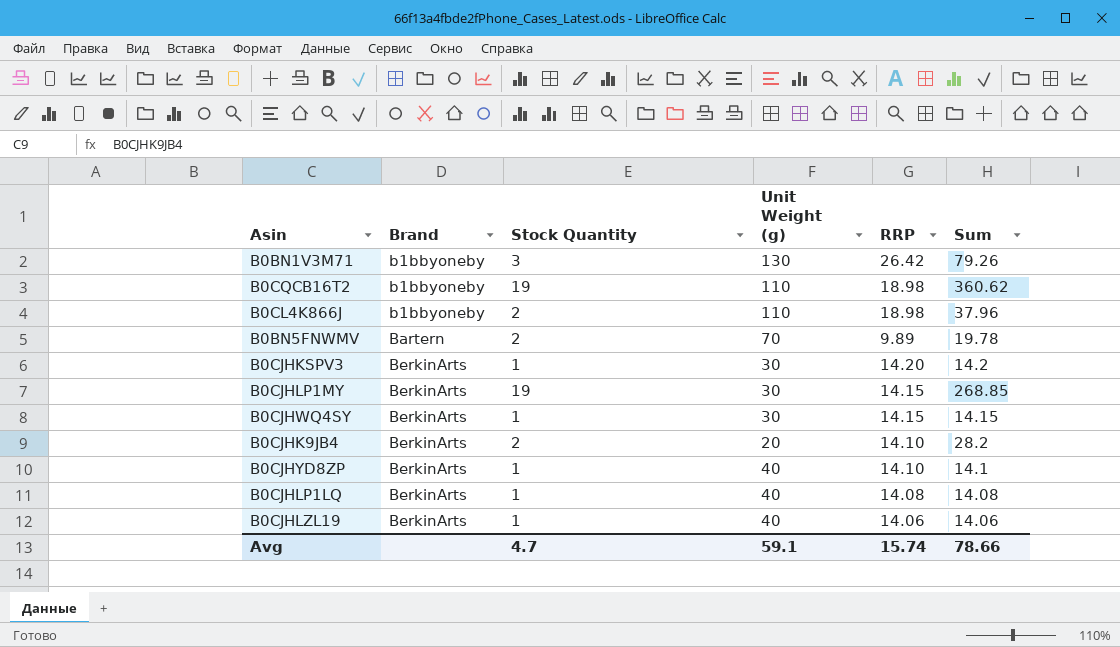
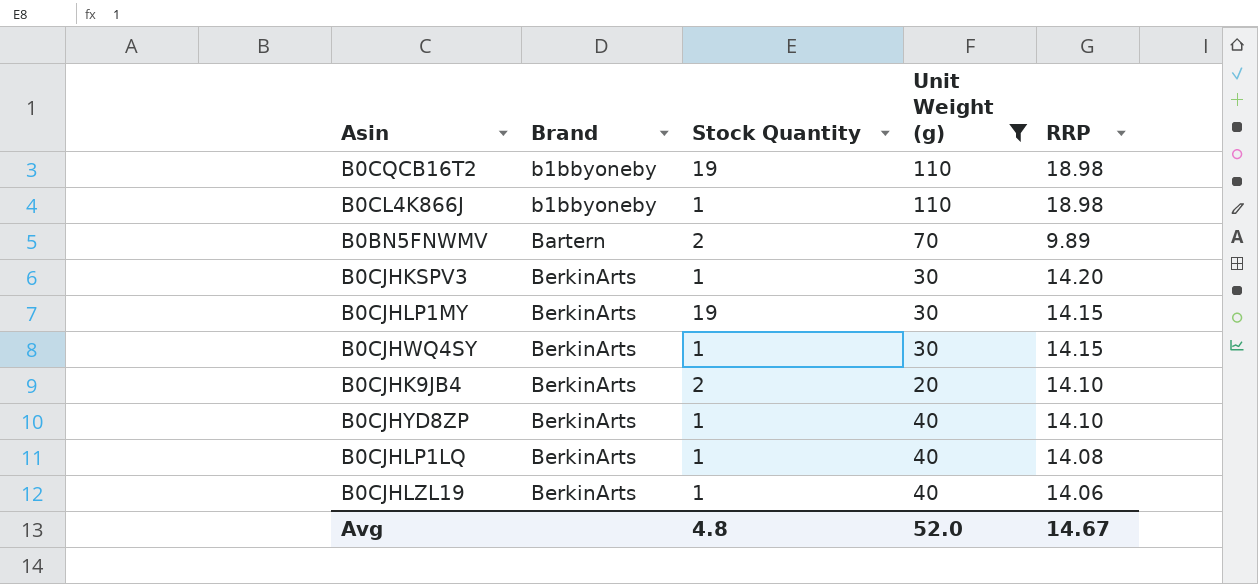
filter: none -> Unit Weight (g) != 130
column Sum | formula: [Stock Quantity] * [RRP] -> none
B0CL4K866J | Stock Quantity: 2 -> 1
Avg | Stock Quantity: 4.7 -> 4.8
Avg | Unit Weight (g): 59.1 -> 52.0
Avg | RRP: 15.74 -> 14.67

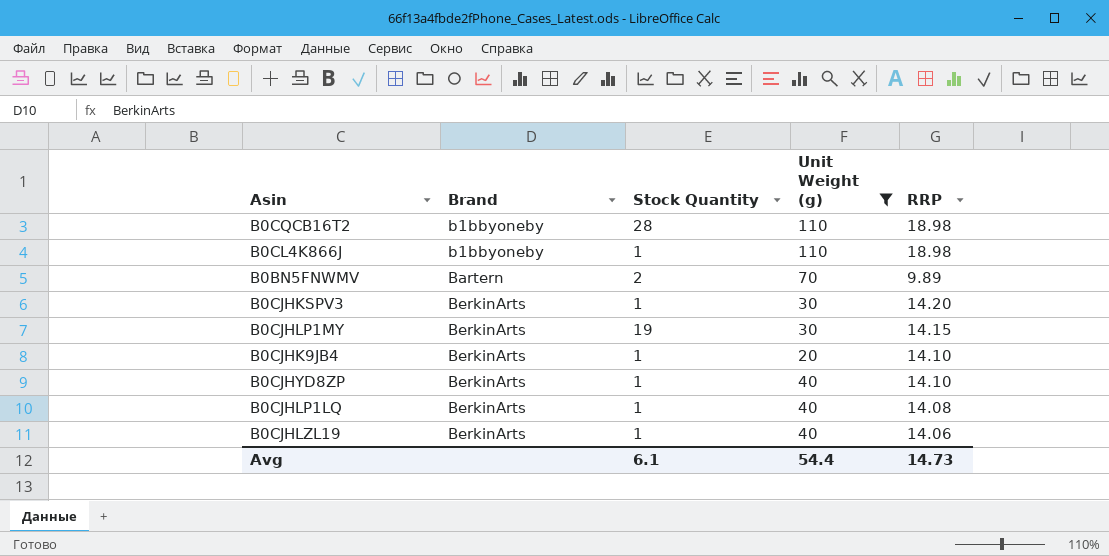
row B0CJHWQ4SY: BerkinArts | 1 | 30 | 14.15 -> none
B0CQCB16T2 | Stock Quantity: 19 -> 28
B0CJHK9JB4 | Stock Quantity: 2 -> 1
Avg | Stock Quantity: 4.8 -> 6.1
Avg | Unit Weight (g): 52.0 -> 54.4
Avg | RRP: 14.67 -> 14.73

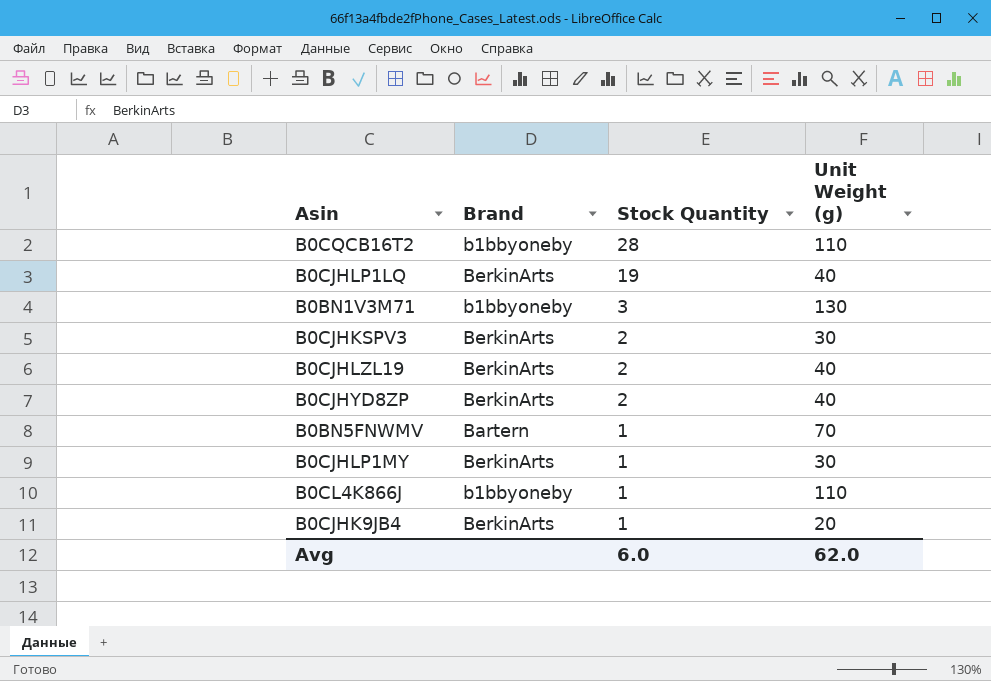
filter: Unit Weight (g) != 130 -> none
row order: Brand ascending -> Stock Quantity descending
column RRP | position: 5 -> none
B0CJHLP1LQ | Stock Quantity: 1 -> 19
B0CJHKSPV3 | Stock Quantity: 1 -> 2
B0CJHLZL19 | Stock Quantity: 1 -> 2
B0CJHYD8ZP | Stock Quantity: 1 -> 2
B0BN5FNWMV | Stock Quantity: 2 -> 1
B0CJHLP1MY | Stock Quantity: 19 -> 1
Avg | Stock Quantity: 6.1 -> 6.0
Avg | Unit Weight (g): 54.4 -> 62.0

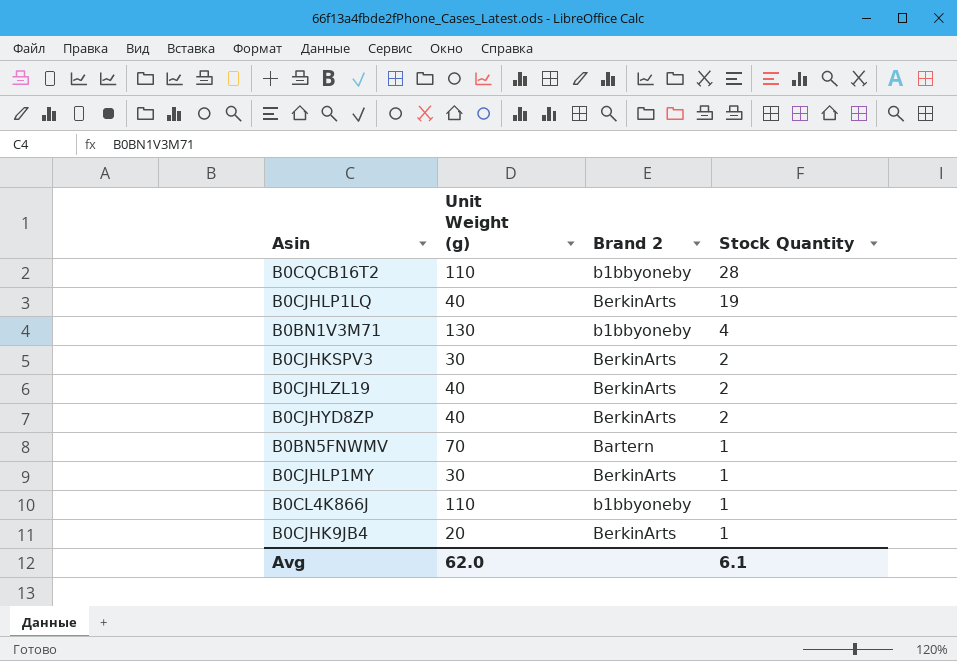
column Unit Weight (g) | position: 4 -> 2
column name: Brand -> Brand 2
B0BN1V3M71 | Stock Quantity: 3 -> 4
Avg | Stock Quantity: 6.0 -> 6.1

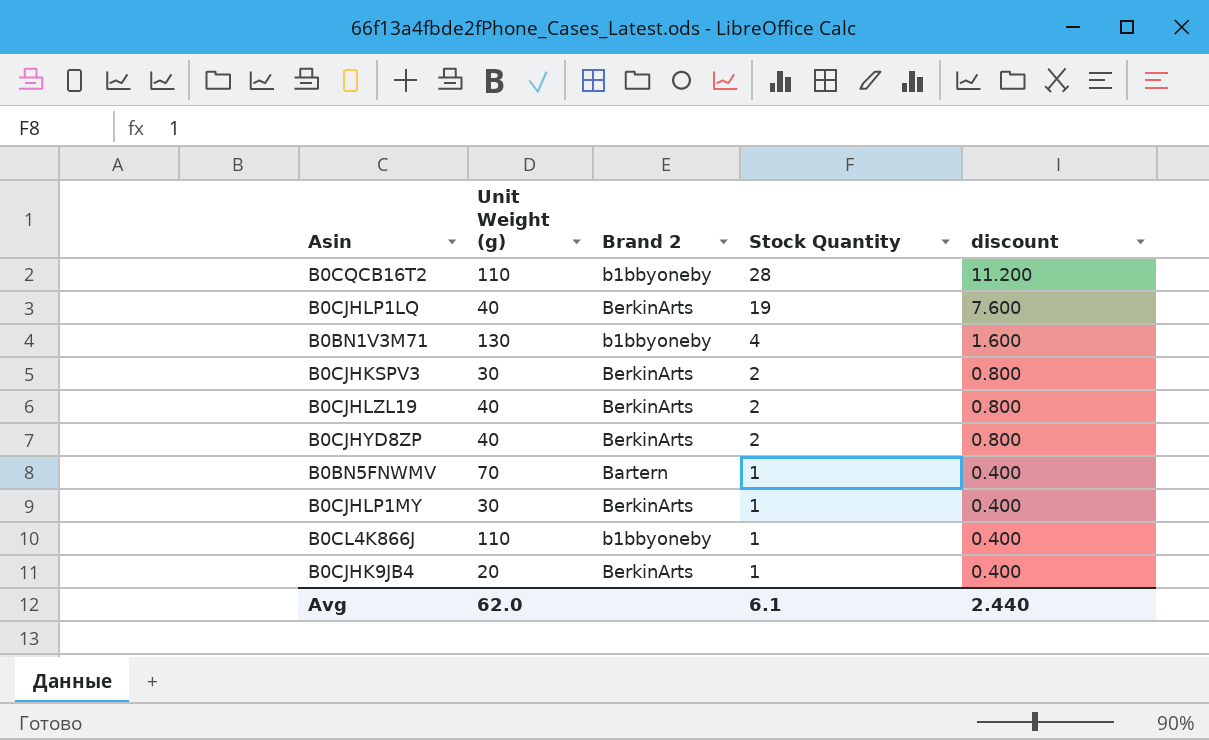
column discount | formula: none -> [Stock Quantity] * 0.4

